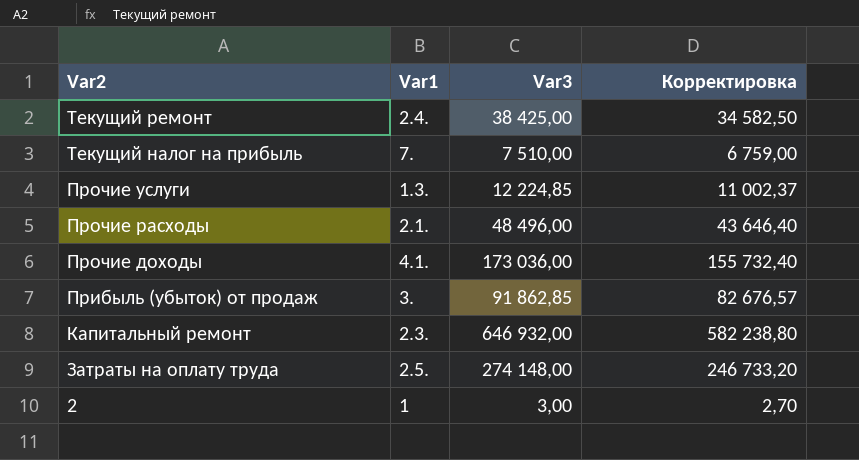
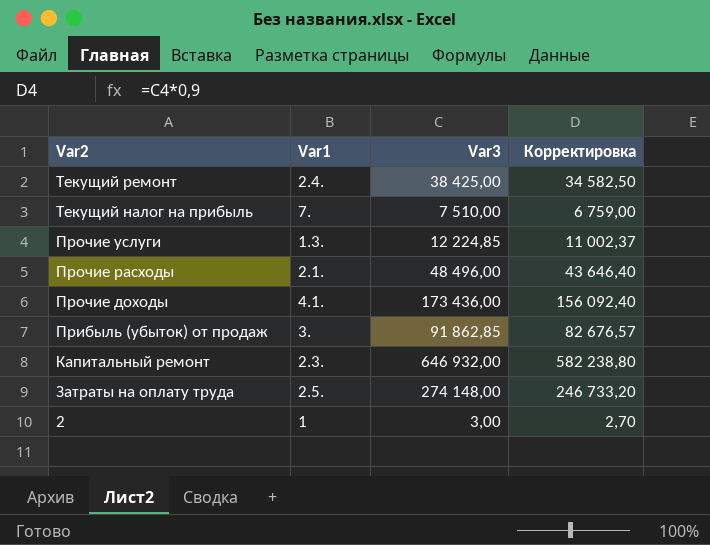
Прочие доходы | Var3: 173 036,00 -> 173 436,00
Прочие доходы | Корректировка: 155 732,40 -> 156 092,40

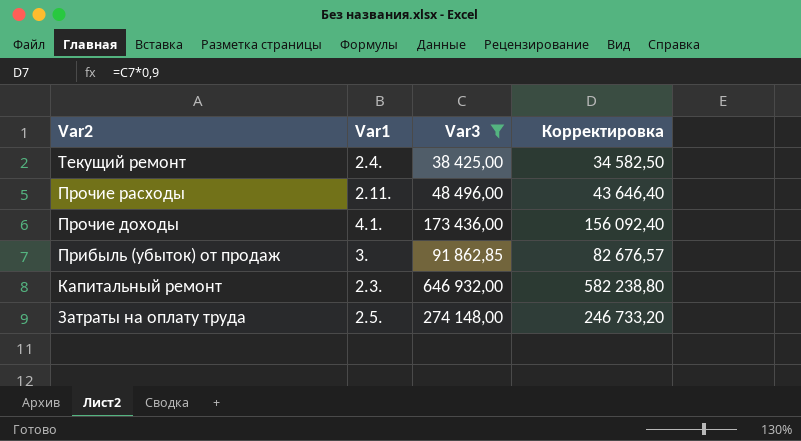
filter: none -> Var3 >= 38 425,00
Прочие расходы | Var1: 2.1. -> 2.11.

